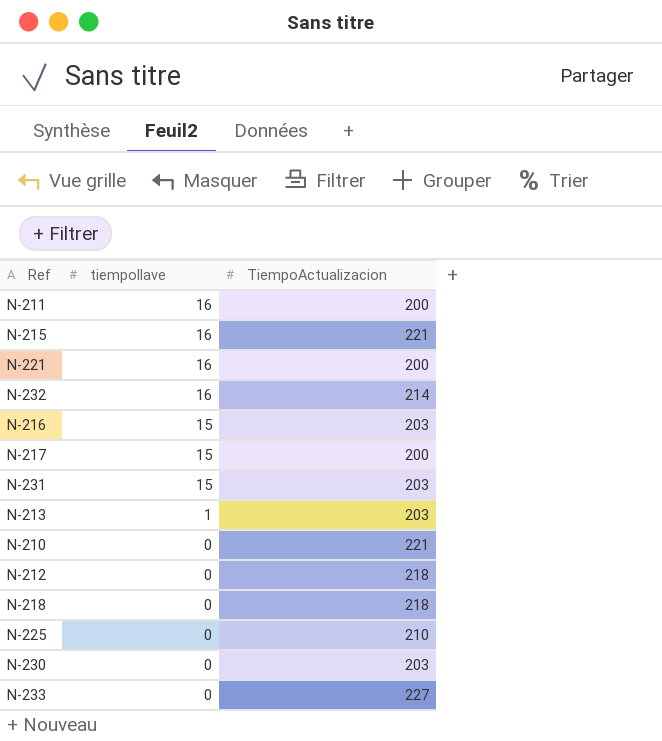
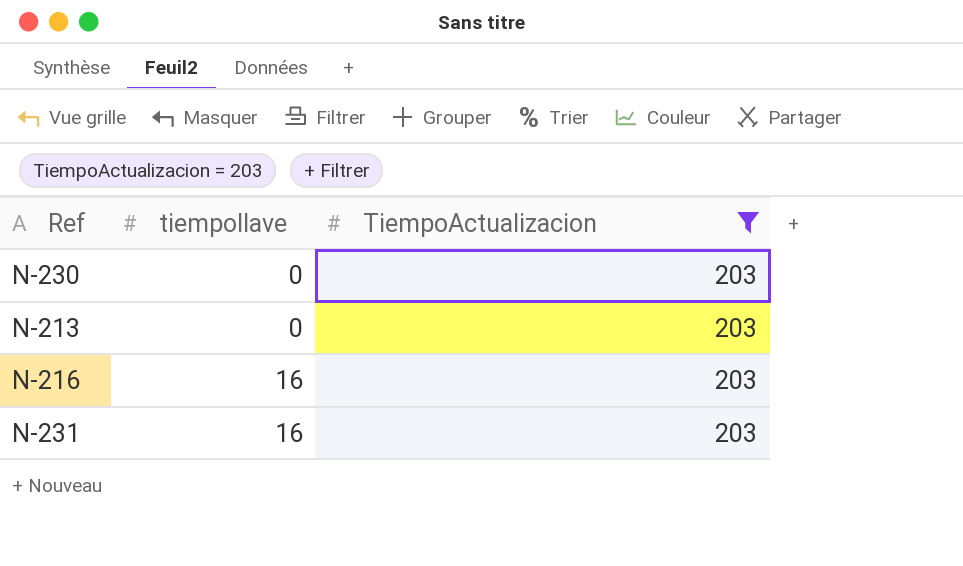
filter: none -> TiempoActualizacion = 203
row order: tiempollave descending -> tiempollave ascending
N-213 | tiempollave: 1 -> 0
N-216 | tiempollave: 15 -> 16
N-231 | tiempollave: 15 -> 16

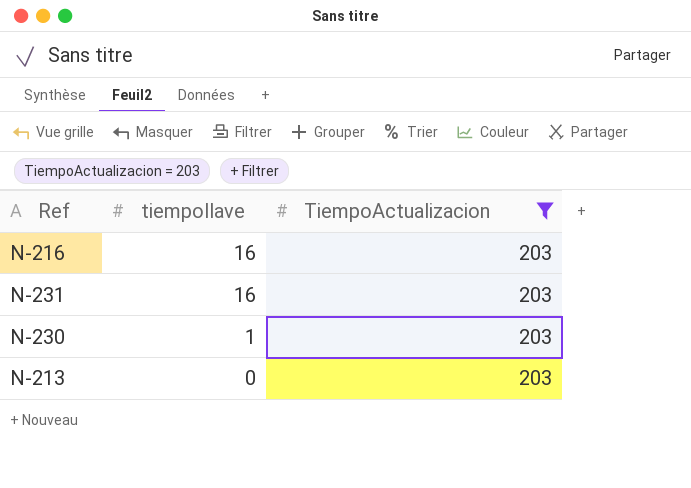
row order: tiempollave ascending -> tiempollave descending
N-230 | tiempollave: 0 -> 1

